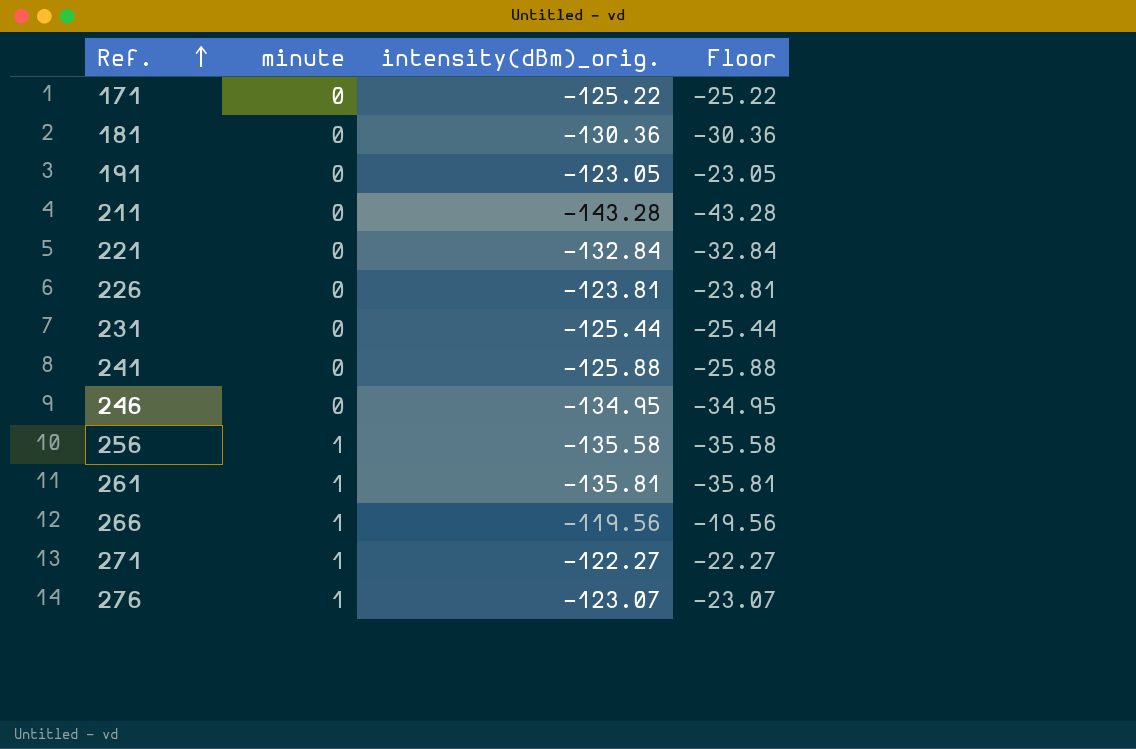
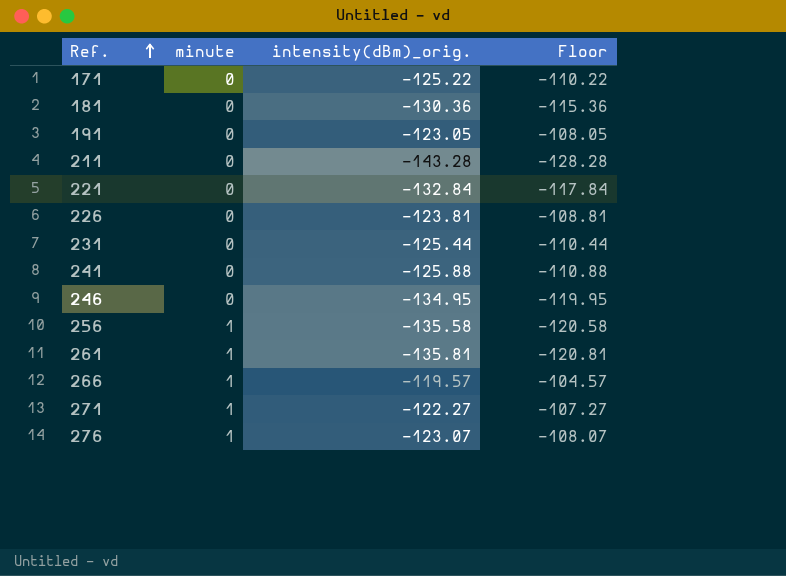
column Floor | formula: [intensity(dBm)_orig.] + 100 -> [intensity(dBm)_orig.] + 15
266 | intensity(dBm)_orig.: -119.56 -> -119.57

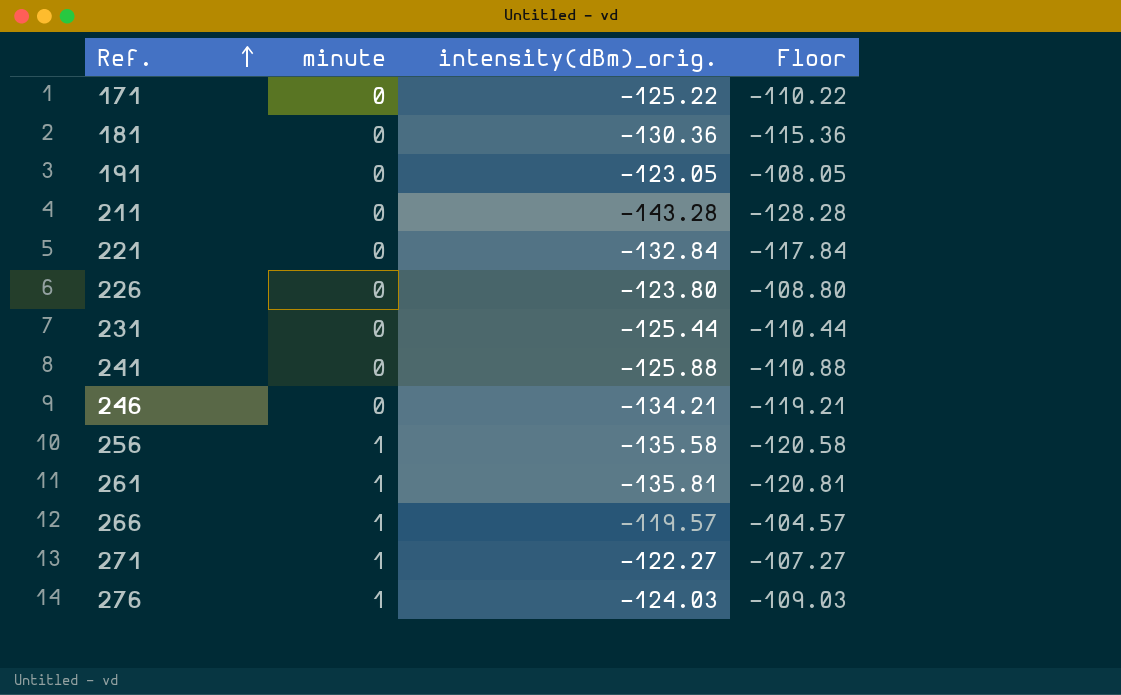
226 | intensity(dBm)_orig.: -123.81 -> -123.80
226 | Floor: -108.81 -> -108.80
246 | intensity(dBm)_orig.: -134.95 -> -134.21
246 | Floor: -119.95 -> -119.21
276 | intensity(dBm)_orig.: -123.07 -> -124.03
276 | Floor: -108.07 -> -109.03

